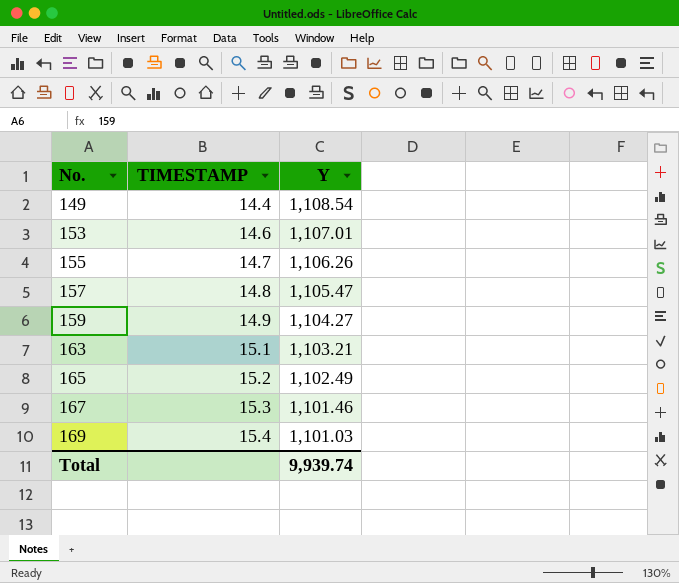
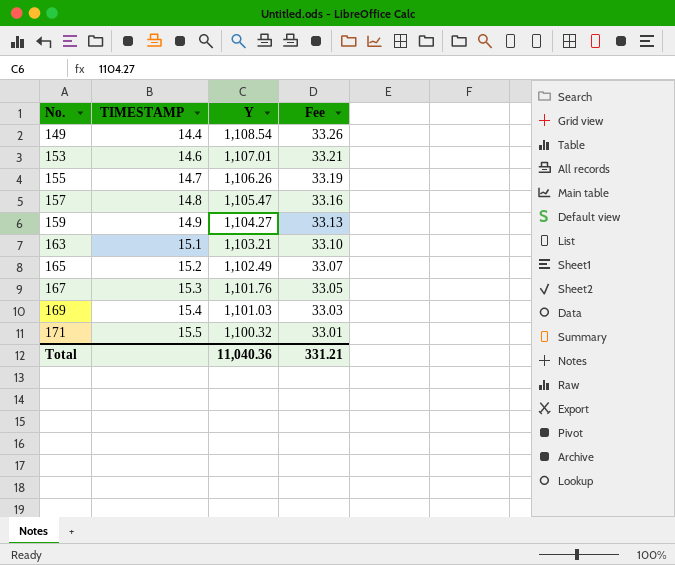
column Fee | formula: none -> [Y] * 0.03
167 | Y: 1,101.46 -> 1,101.76
row 171: none -> 15.5 | 1,100.32 | 33.01
Total | Y: 9,939.74 -> 11,040.36

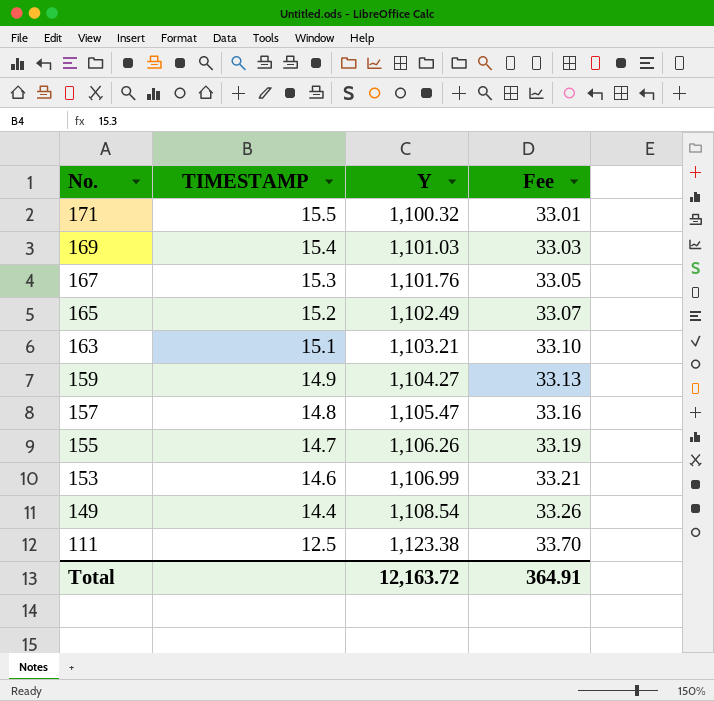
row order: No. ascending -> No. descending
153 | Y: 1,107.01 -> 1,106.99
row 111: none -> 12.5 | 1,123.38 | 33.70
Total | Y: 11,040.36 -> 12,163.72
Total | Fee: 331.21 -> 364.91

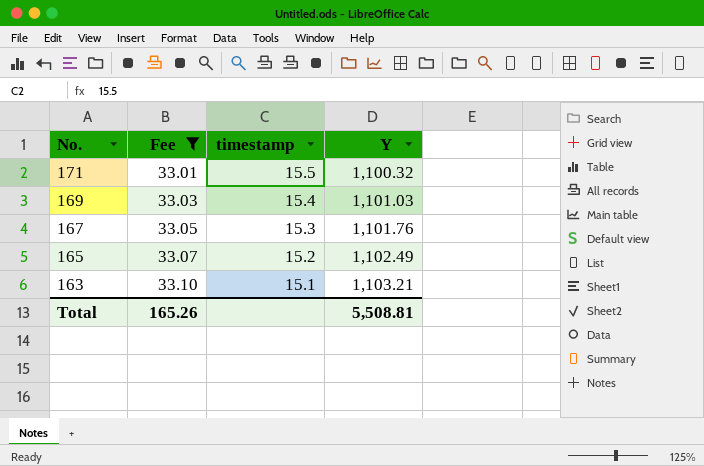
filter: none -> Fee <= 33.10
column Fee | position: 4 -> 2
column name: TIMESTAMP -> timestamp
Total | Fee: 364.91 -> 165.26
Total | Y: 12,163.72 -> 5,508.81

